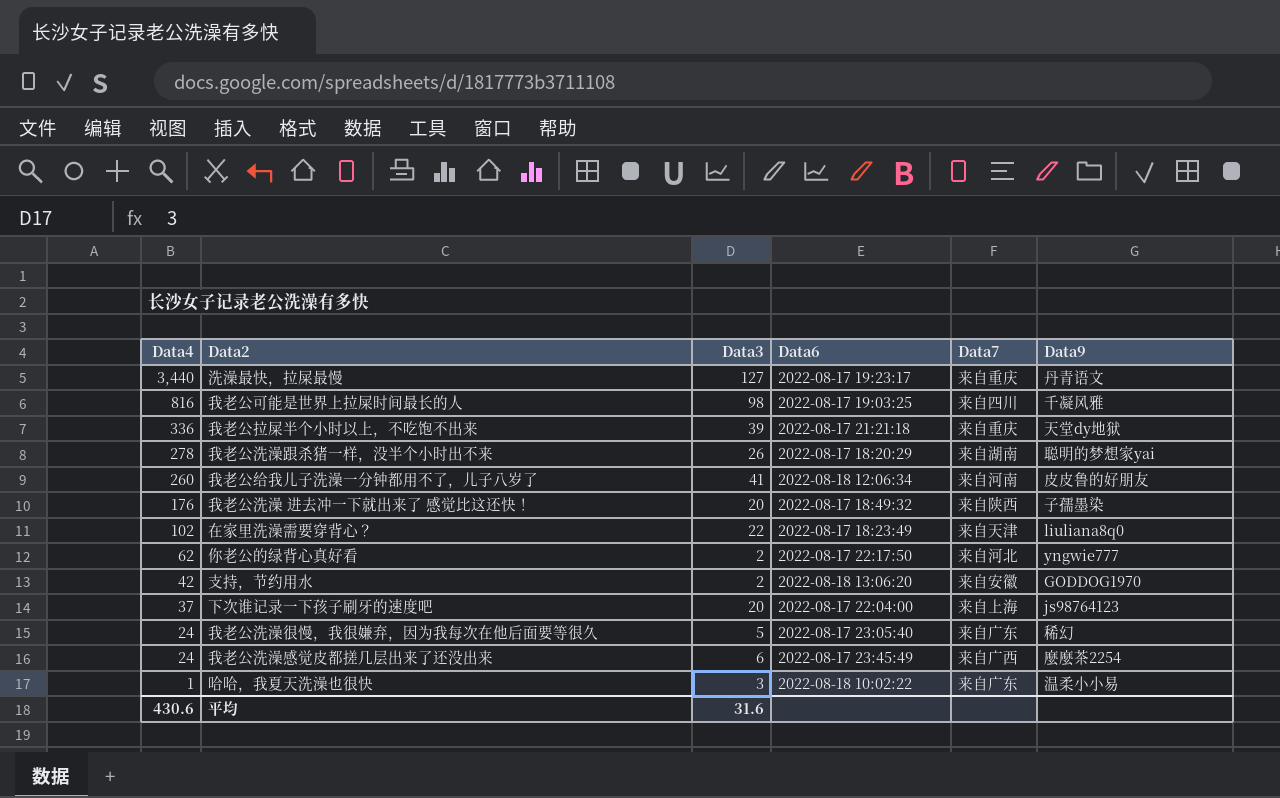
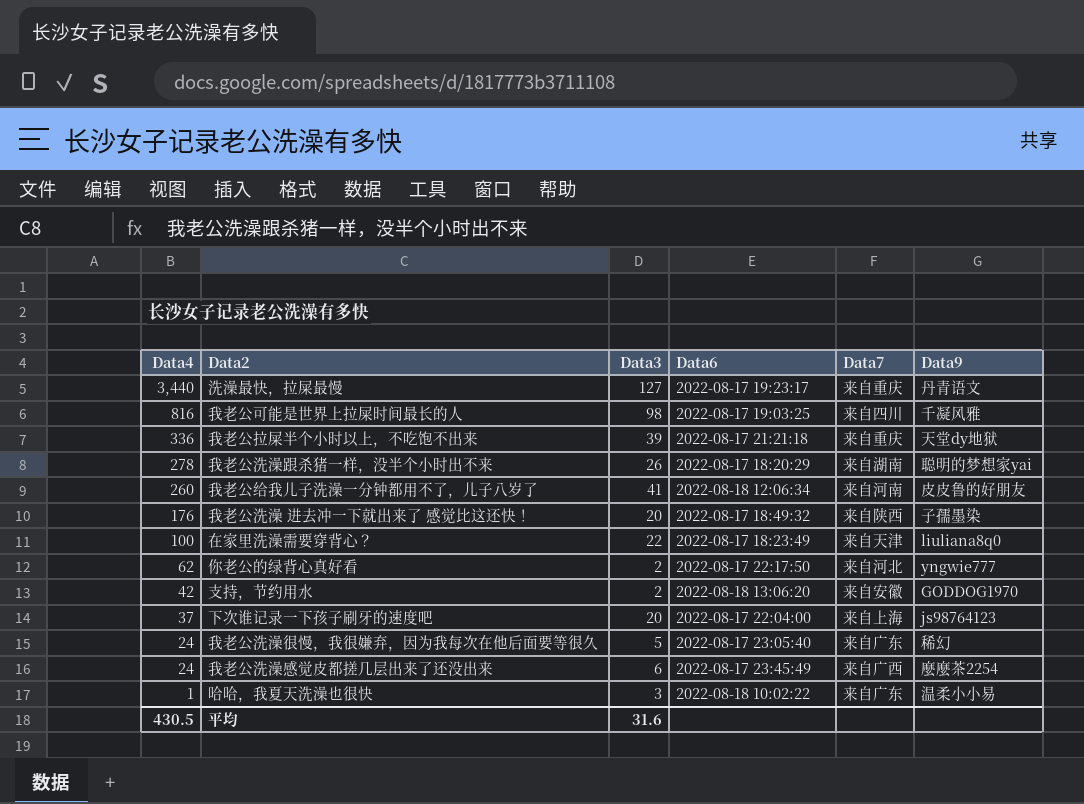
在家里洗澡需要穿背心？ | Data4: 102 -> 100
平均 | Data4: 430.6 -> 430.5

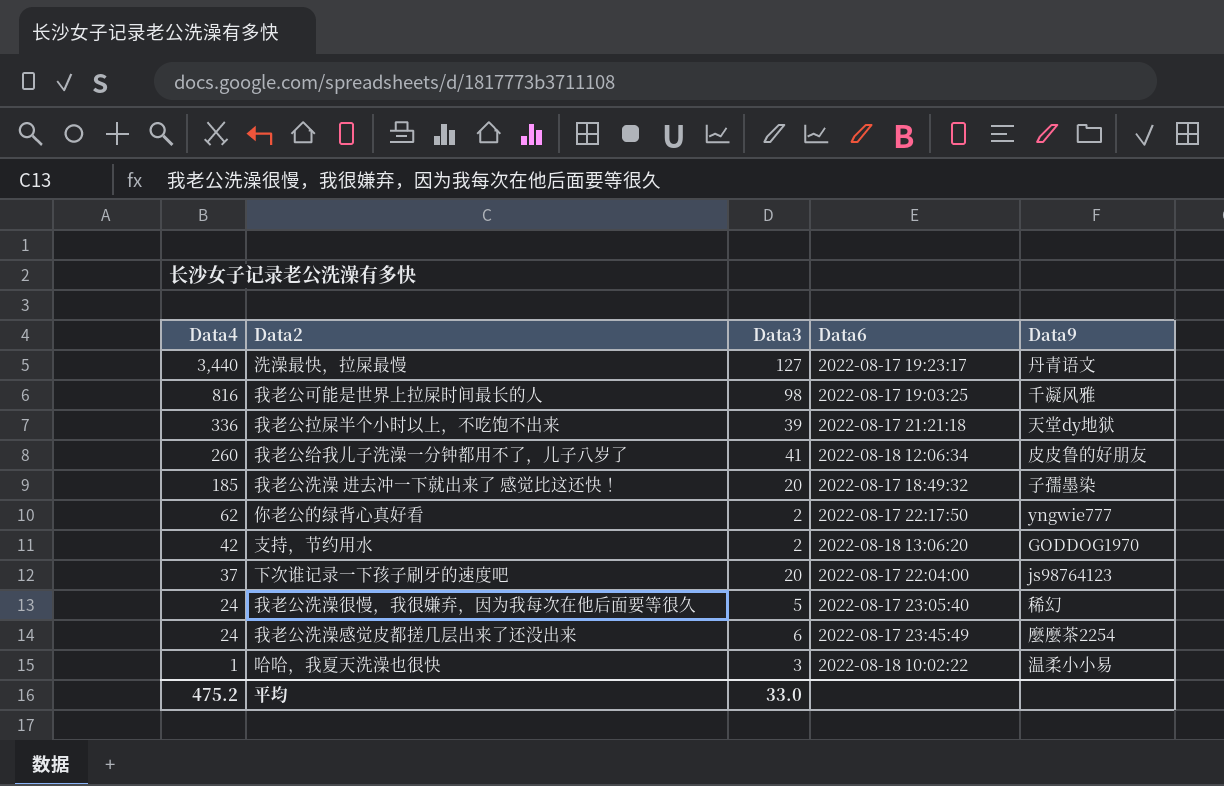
column Data7 | position: 5 -> none
row 我老公洗澡跟杀猪一样，没半个小时出不来: 278 | 26 | 2022-08-17 18:20:29 | 来自湖南 | 聪明的梦想家yai -> none
row 在家里洗澡需要穿背心？: 100 | 22 | 2022-08-17 18:23:49 | 来自天津 | liuliana8q0 -> none
我老公洗澡 进去冲一下就出来了 感觉比这还快！ | Data4: 176 -> 185
平均 | Data4: 430.5 -> 475.2
平均 | Data3: 31.6 -> 33.0

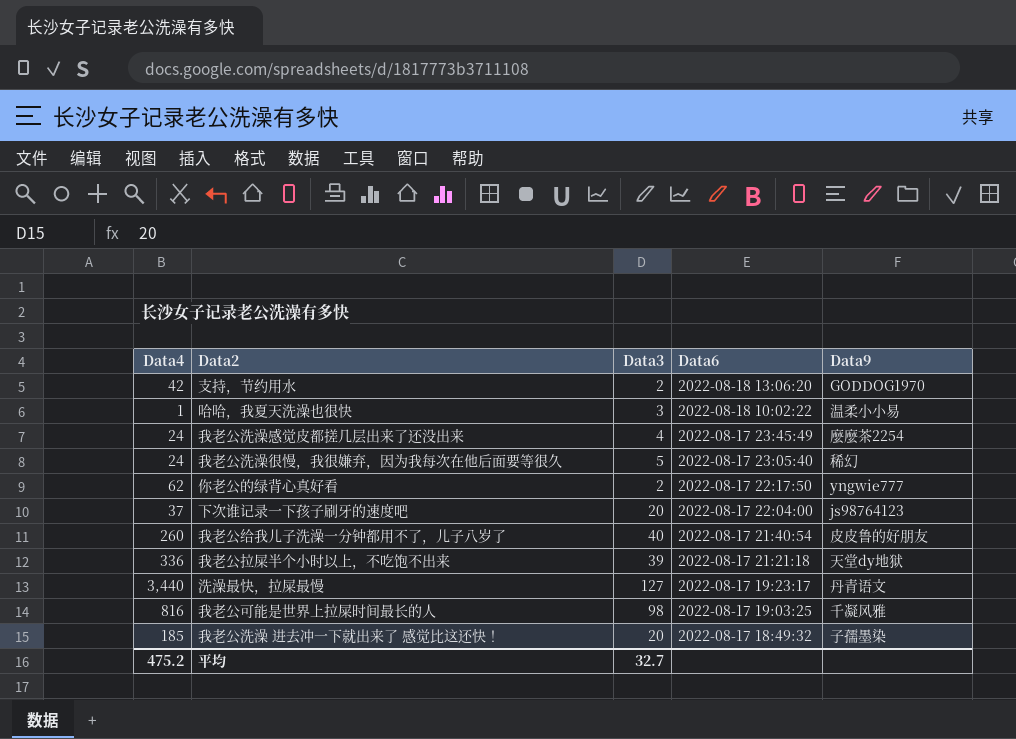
row order: Data4 descending -> Data6 descending
我老公洗澡感觉皮都搓几层出来了还没出来 | Data3: 6 -> 4
我老公给我儿子洗澡一分钟都用不了，儿子八岁了 | Data3: 41 -> 40
我老公给我儿子洗澡一分钟都用不了，儿子八岁了 | Data6: 2022-08-18 12:06:34 -> 2022-08-17 21:40:54
平均 | Data3: 33.0 -> 32.7

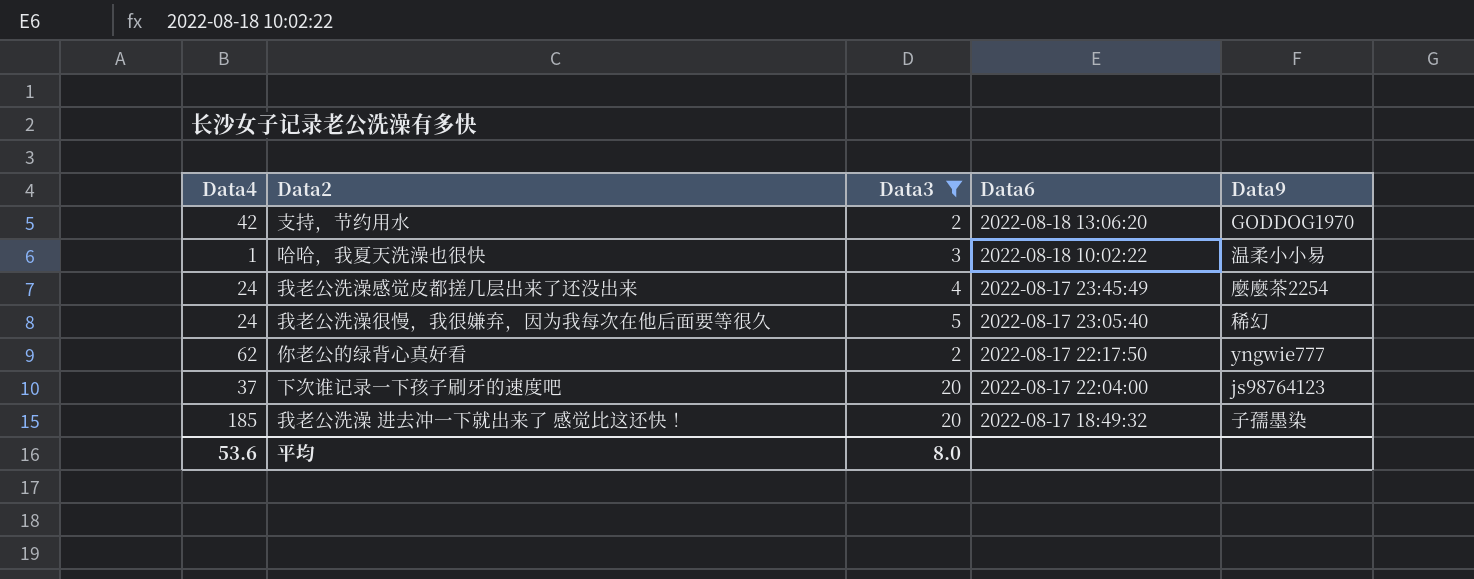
filter: none -> Data3 <= 20
平均 | Data4: 475.2 -> 53.6
平均 | Data3: 32.7 -> 8.0

